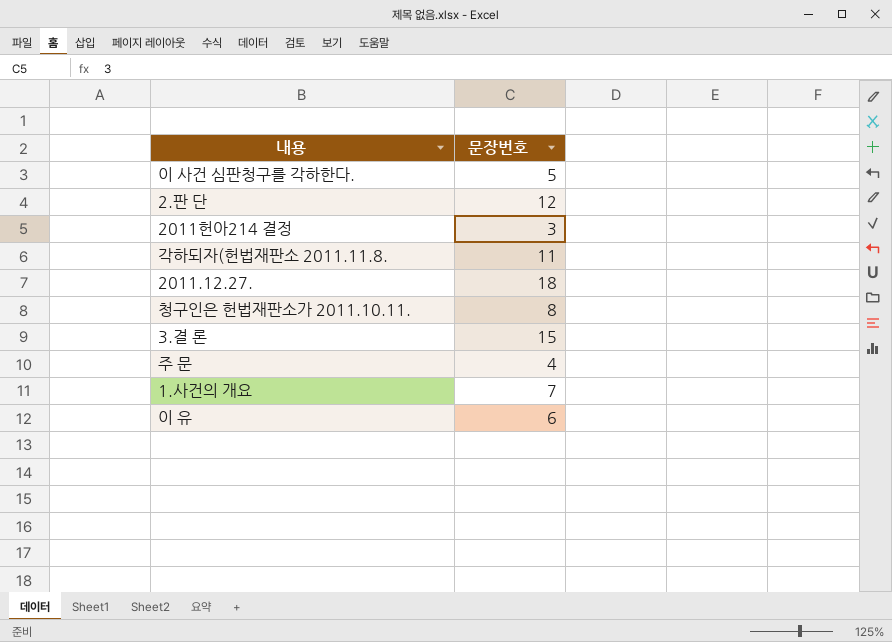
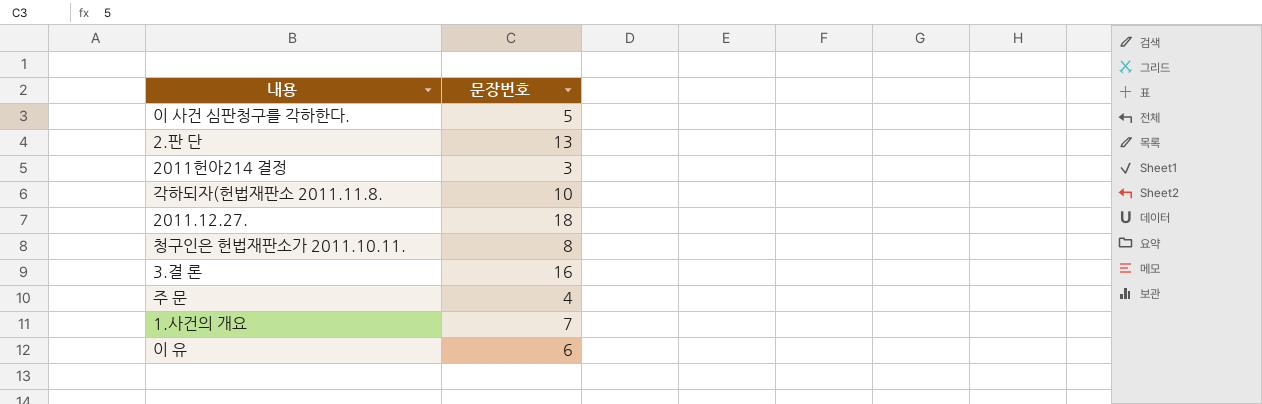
2.판 단 | 문장번호: 12 -> 13
각하되자(헌법재판소 2011.11.8. | 문장번호: 11 -> 10
3.결 론 | 문장번호: 15 -> 16

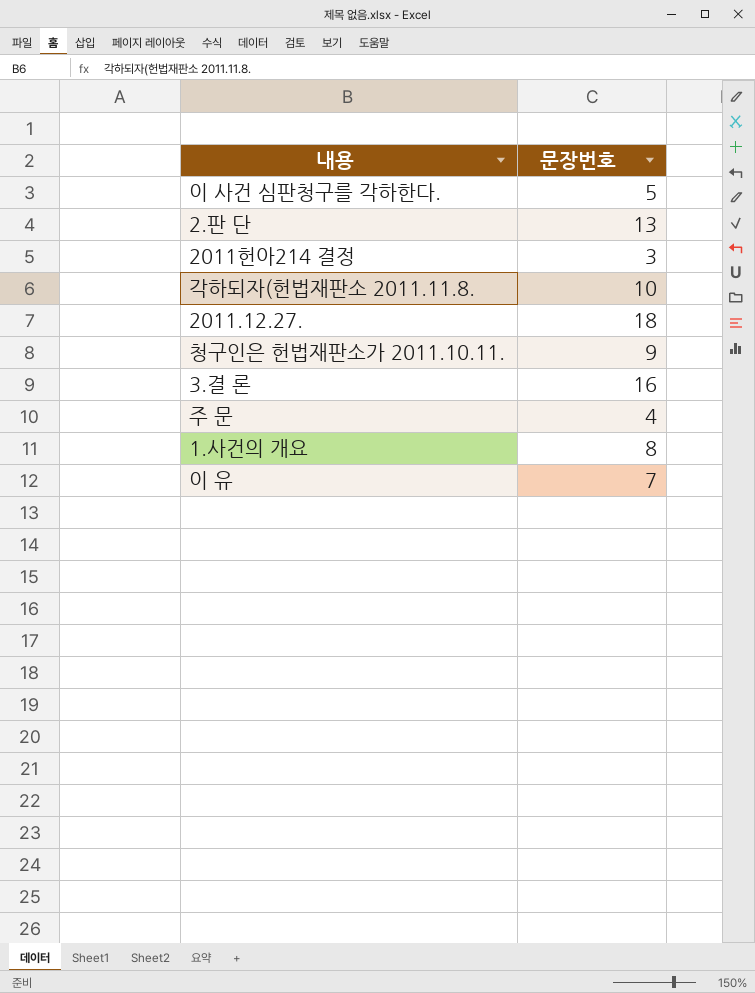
청구인은 헌법재판소가 2011.10.11. | 문장번호: 8 -> 9
1.사건의 개요 | 문장번호: 7 -> 8
이 유 | 문장번호: 6 -> 7

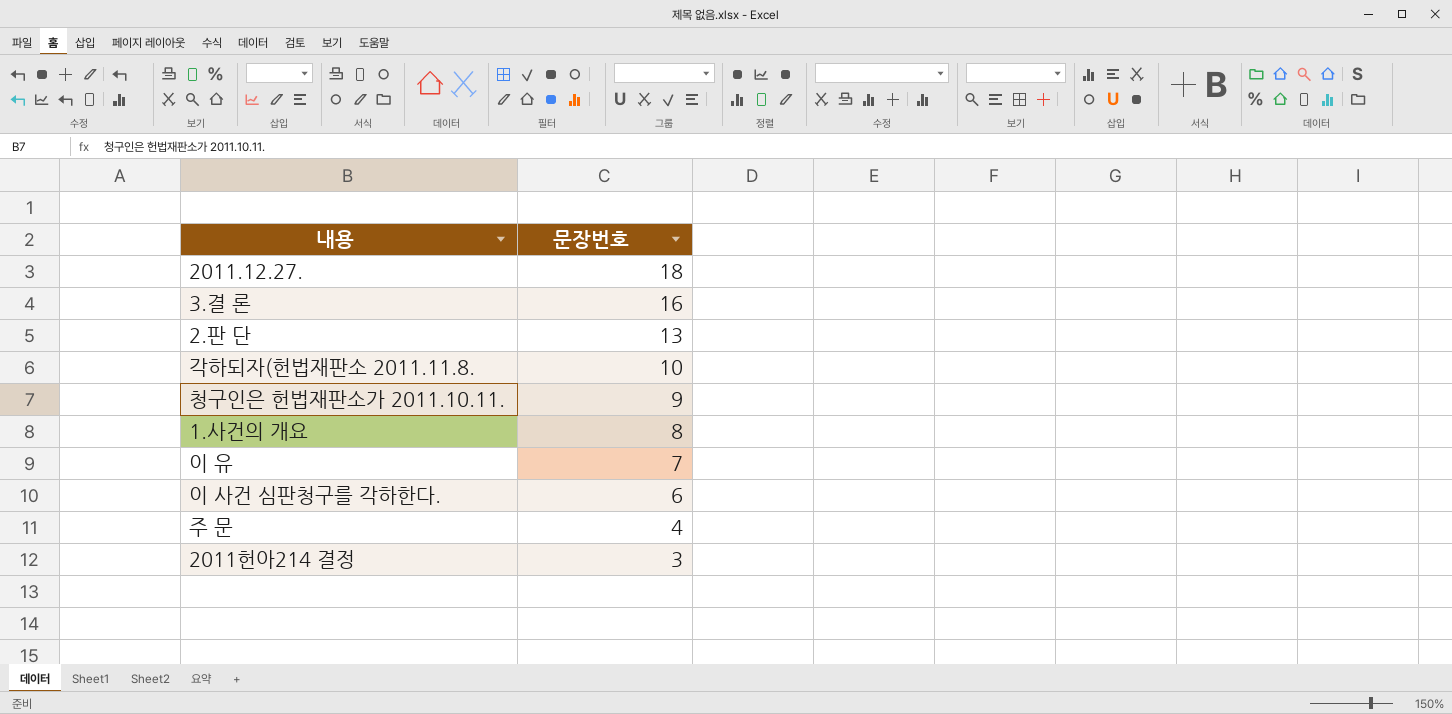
row order: none -> 문장번호 descending
이 사건 심판청구를 각하한다. | 문장번호: 5 -> 6

